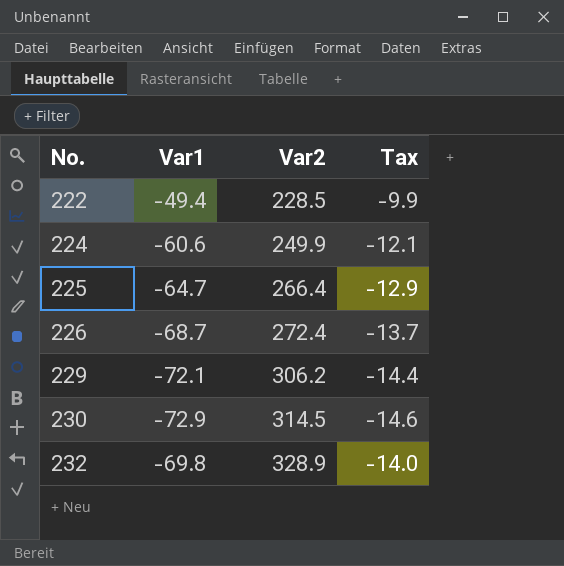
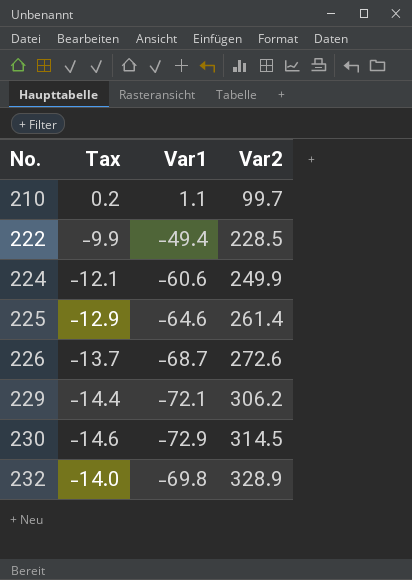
column Tax | position: 4 -> 2
row 210: none -> 0.2 | 1.1 | 99.7
225 | Var1: -64.7 -> -64.6
225 | Var2: 266.4 -> 261.4
226 | Var2: 272.4 -> 272.6

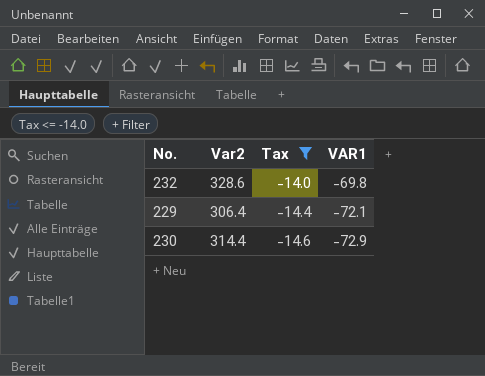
filter: none -> Tax <= -14.0
row order: No. ascending -> Tax descending
column Var2 | position: 4 -> 2
column name: Var1 -> VAR1
232 | Var2: 328.9 -> 328.6
229 | Var2: 306.2 -> 306.4
230 | Var2: 314.5 -> 314.4

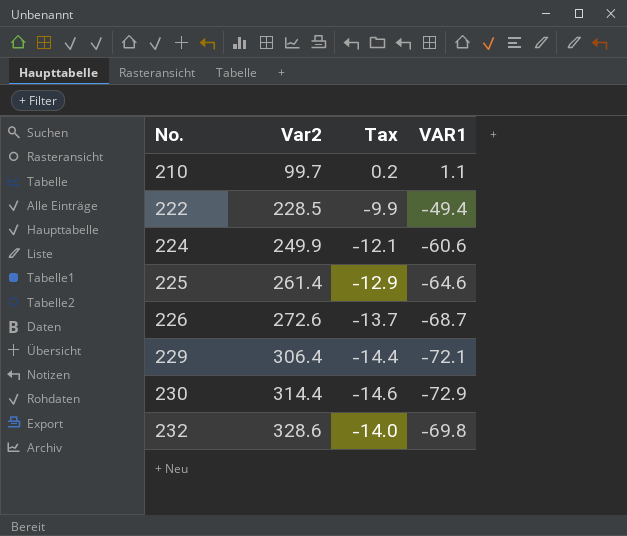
filter: Tax <= -14.0 -> none
row order: Tax descending -> No. ascending

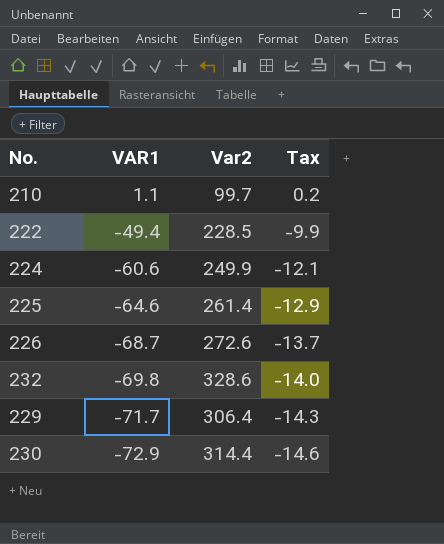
row order: No. ascending -> VAR1 descending
column VAR1 | position: 4 -> 2
229 | VAR1: -72.1 -> -71.7
229 | Tax: -14.4 -> -14.3

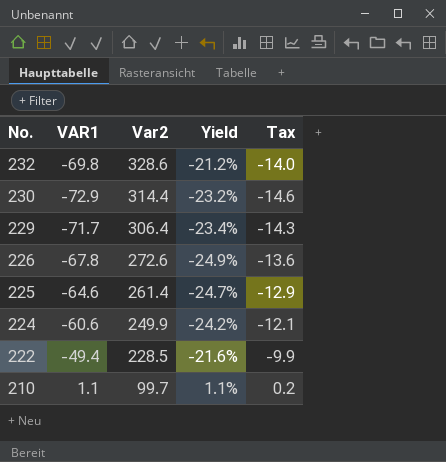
row order: VAR1 descending -> No. descending
column Yield | formula: none -> [VAR1] / [Var2]
226 | VAR1: -68.7 -> -67.8
226 | Tax: -13.7 -> -13.6

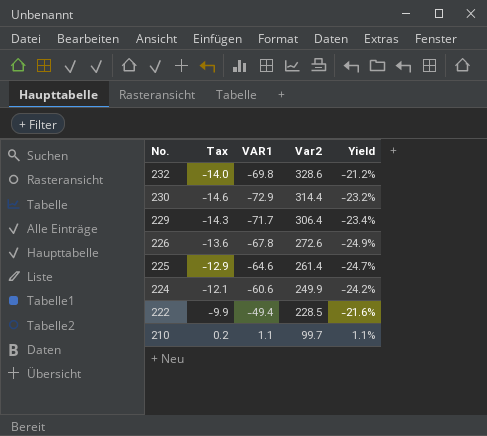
column Tax | position: 5 -> 2

